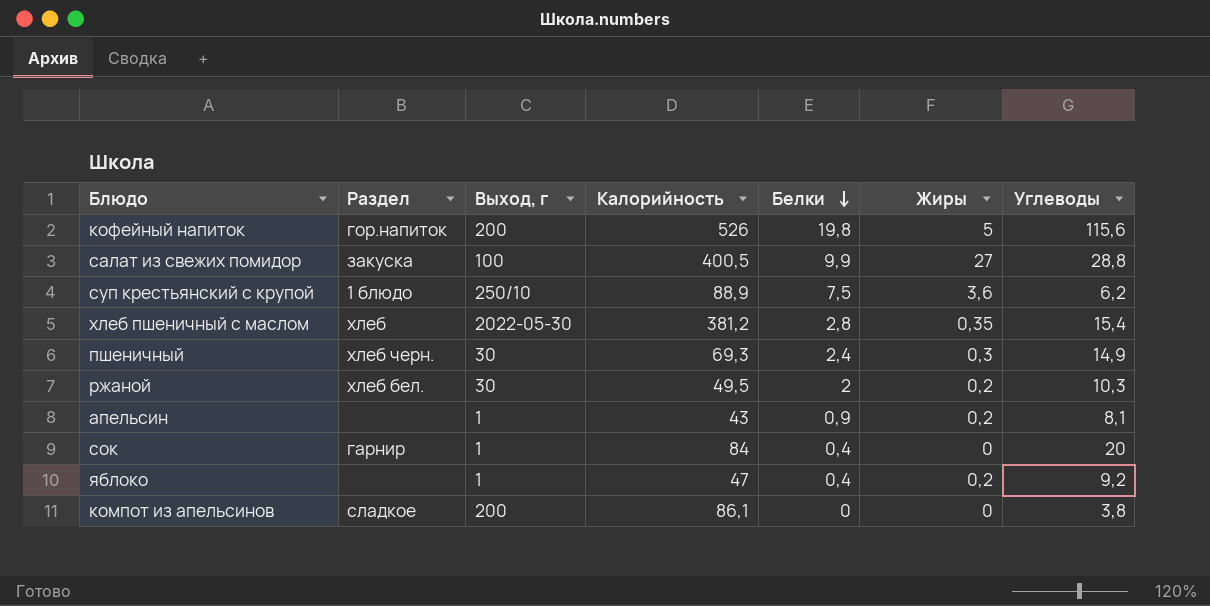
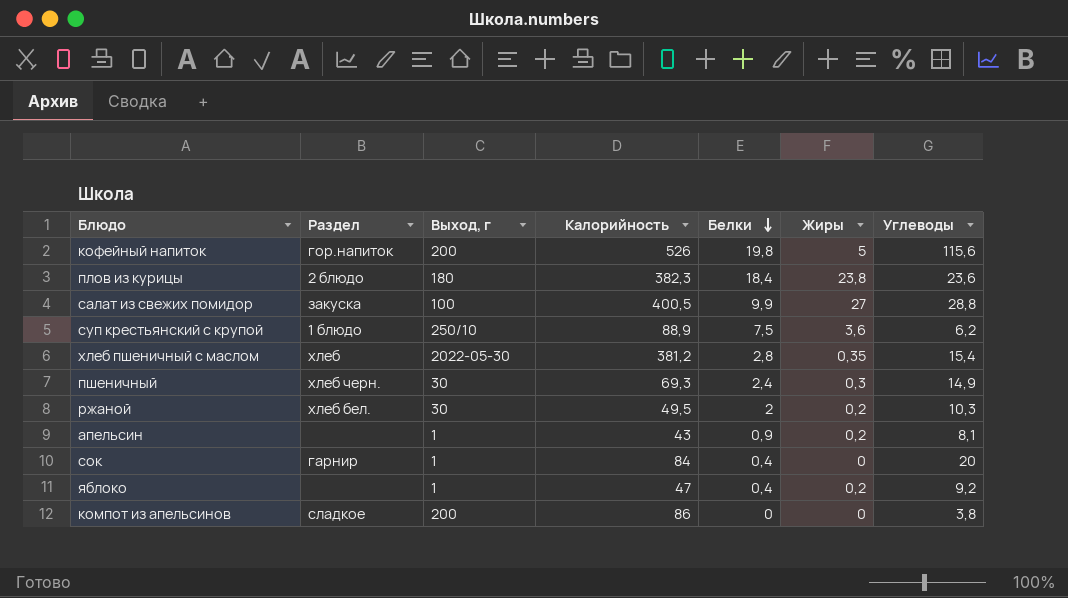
row плов из курицы: none -> 2 блюдо | 180 | 382,3 | 18,4 | 23,8 | 23,6
компот из апельсинов | Калорийность: 86,1 -> 86

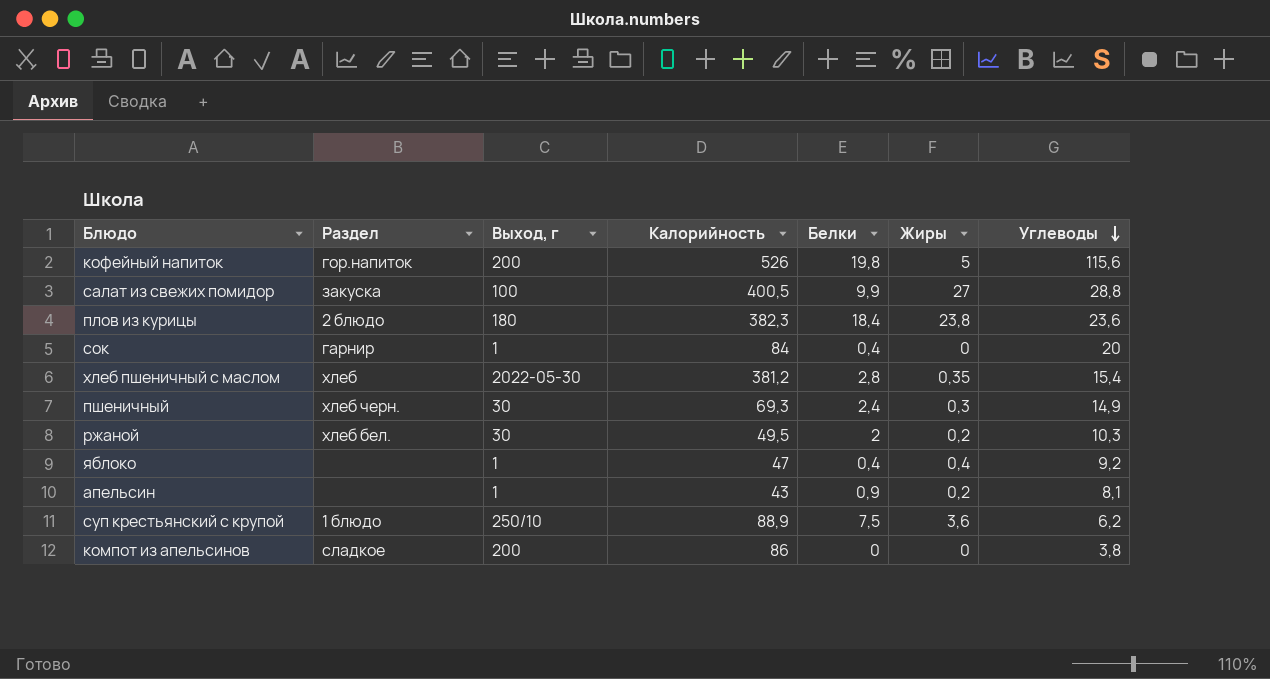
row order: Белки descending -> Углеводы descending
яблоко | Жиры: 0,2 -> 0,4

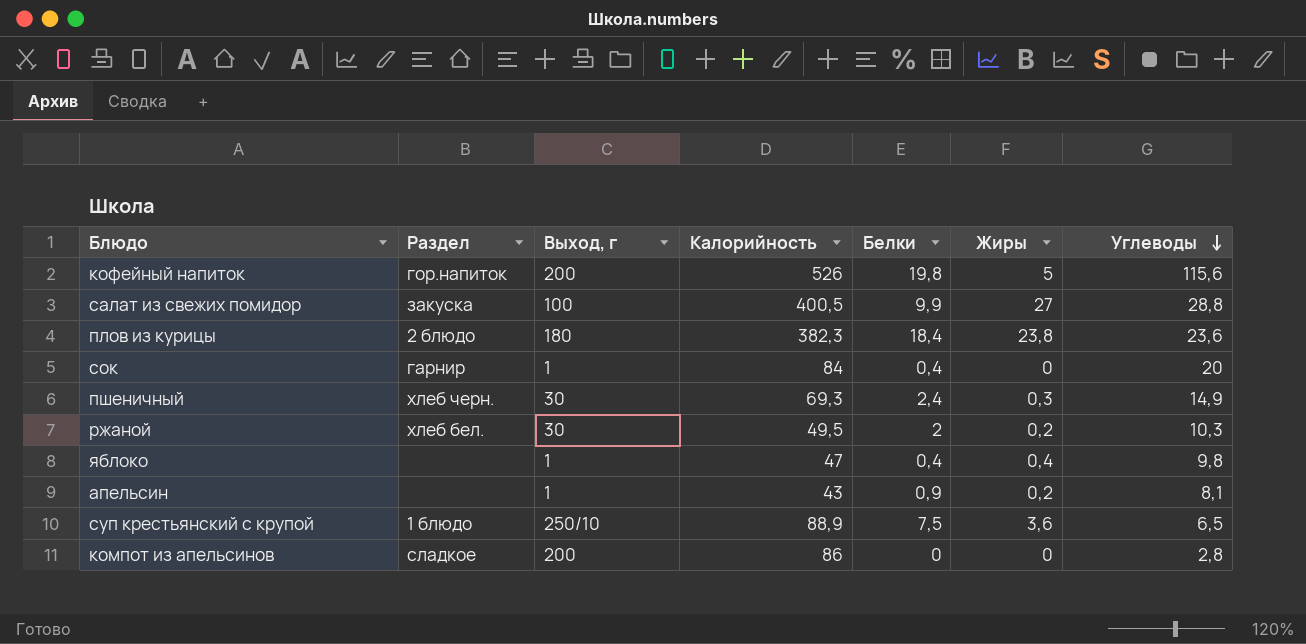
row хлеб пшеничный с маслом: хлеб | 2022-05-30 | 381,2 | 2,8 | 0,35 | 15,4 -> none
яблоко | Углеводы: 9,2 -> 9,8
суп крестьянский с крупой | Углеводы: 6,2 -> 6,5
компот из апельсинов | Углеводы: 3,8 -> 2,8

